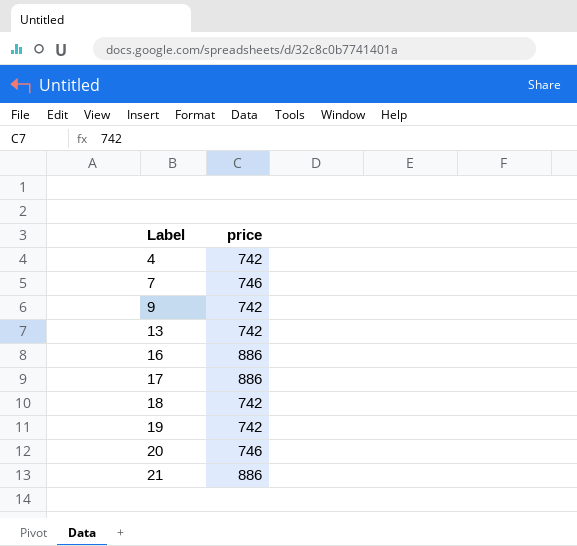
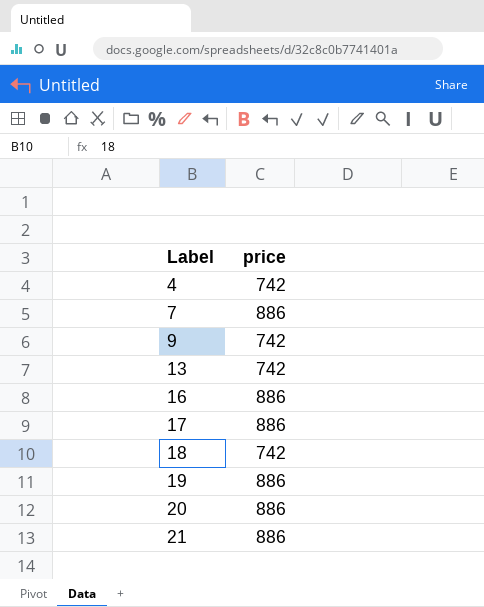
7 | price: 746 -> 886
19 | price: 742 -> 886
20 | price: 746 -> 886

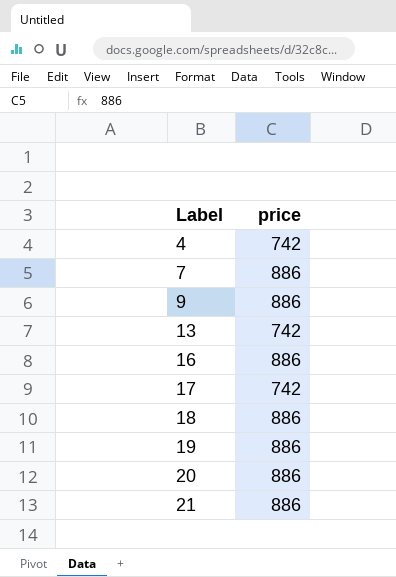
9 | price: 742 -> 886
17 | price: 886 -> 742
18 | price: 742 -> 886

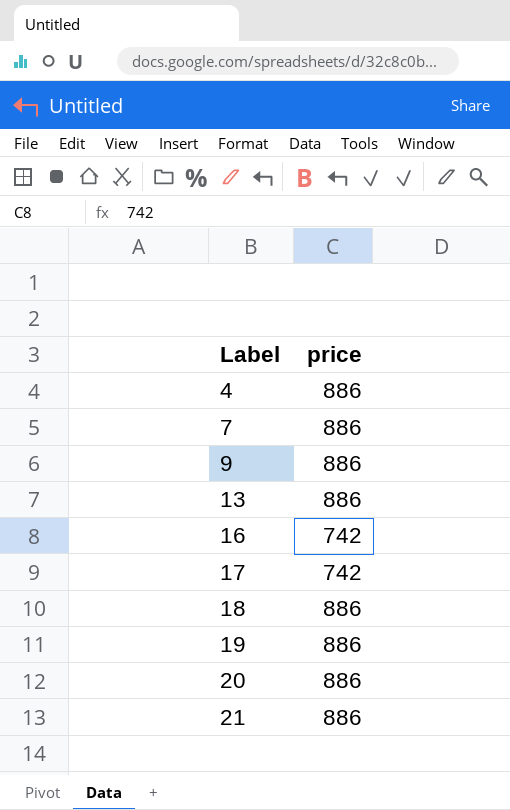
4 | price: 742 -> 886
13 | price: 742 -> 886
16 | price: 886 -> 742

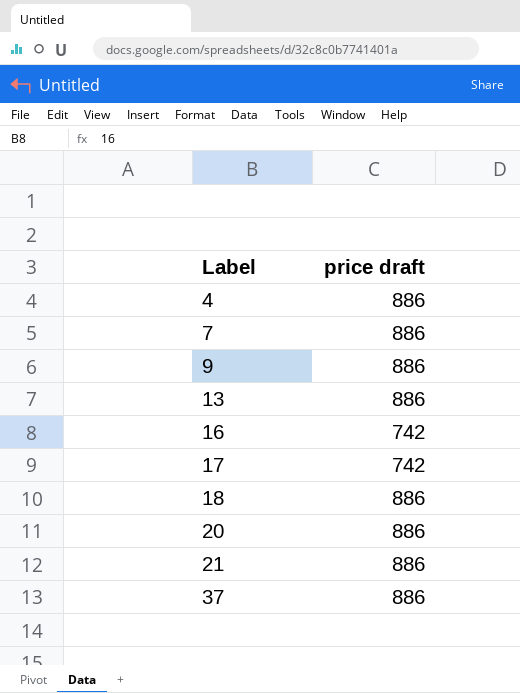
column name: price -> price draft
row 19: 886 -> none
row 37: none -> 886

